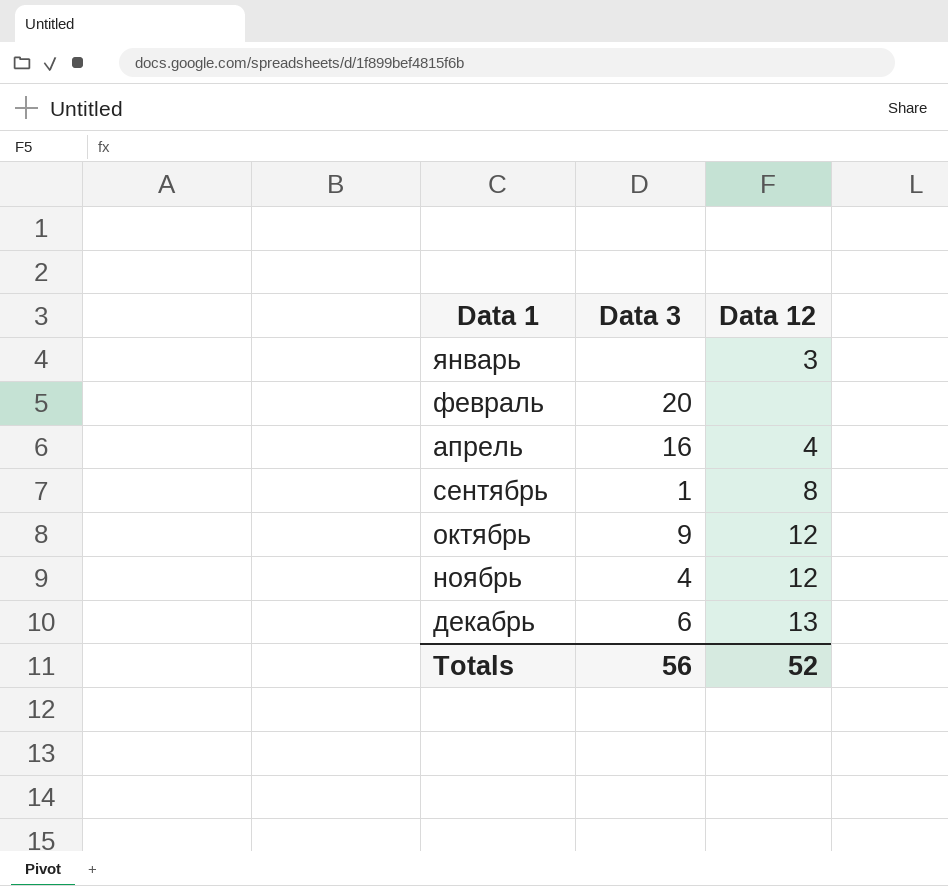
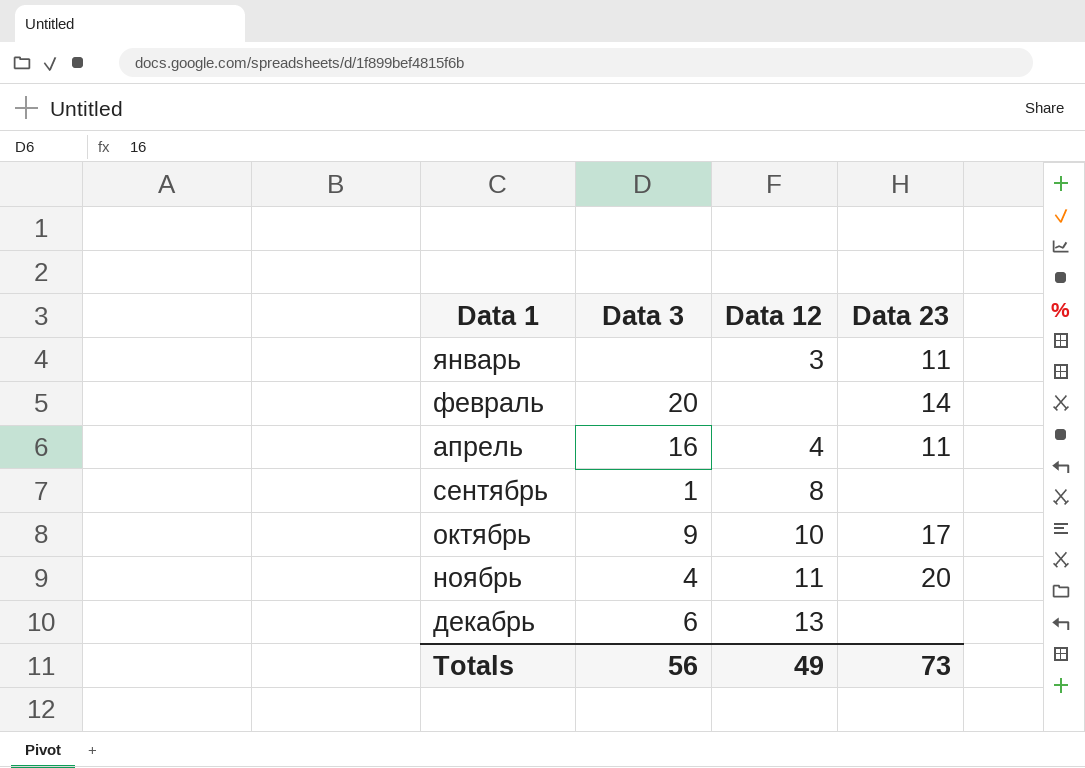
column Data 23 | position: none -> 4
октябрь | Data 12: 12 -> 10
ноябрь | Data 12: 12 -> 11
Totals | Data 12: 52 -> 49

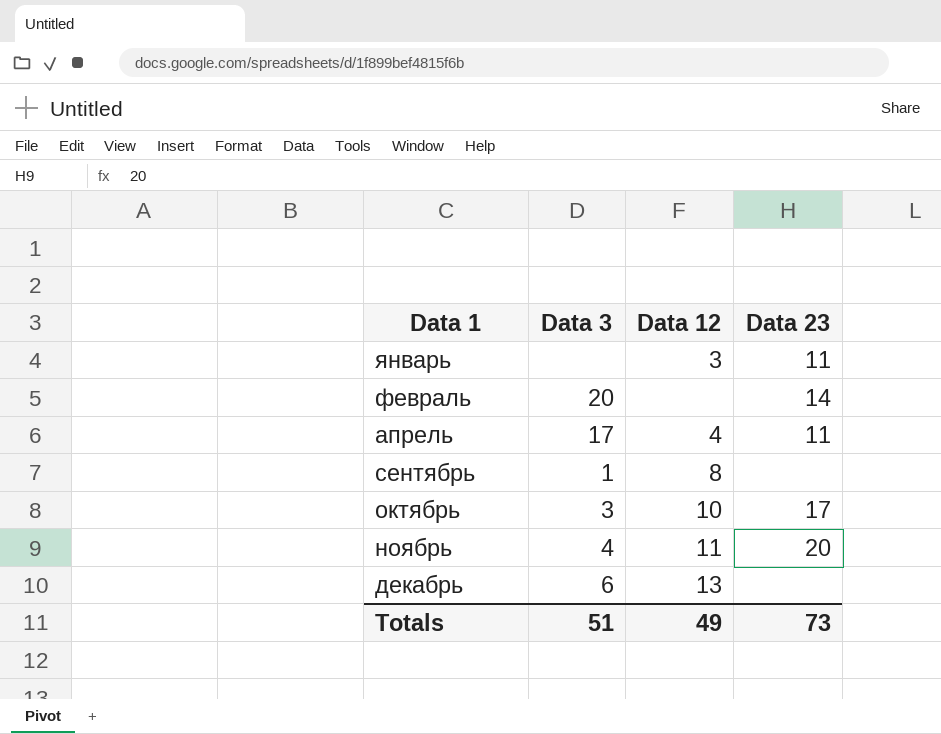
апрель | Data 3: 16 -> 17
октябрь | Data 3: 9 -> 3
Totals | Data 3: 56 -> 51

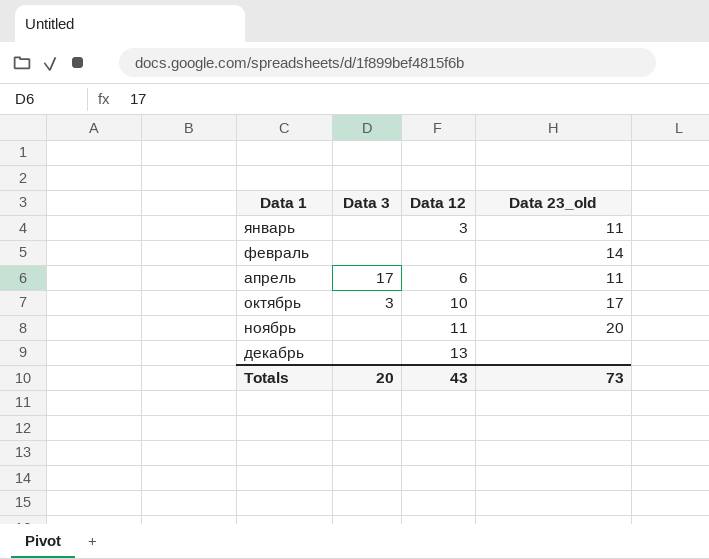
column name: Data 23 -> Data 23_old
row сентябрь: 1 | 8 | none -> none
февраль | Data 3: 20 -> none
апрель | Data 12: 4 -> 6
ноябрь | Data 3: 4 -> none
декабрь | Data 3: 6 -> none
Totals | Data 3: 51 -> 20
Totals | Data 12: 49 -> 43

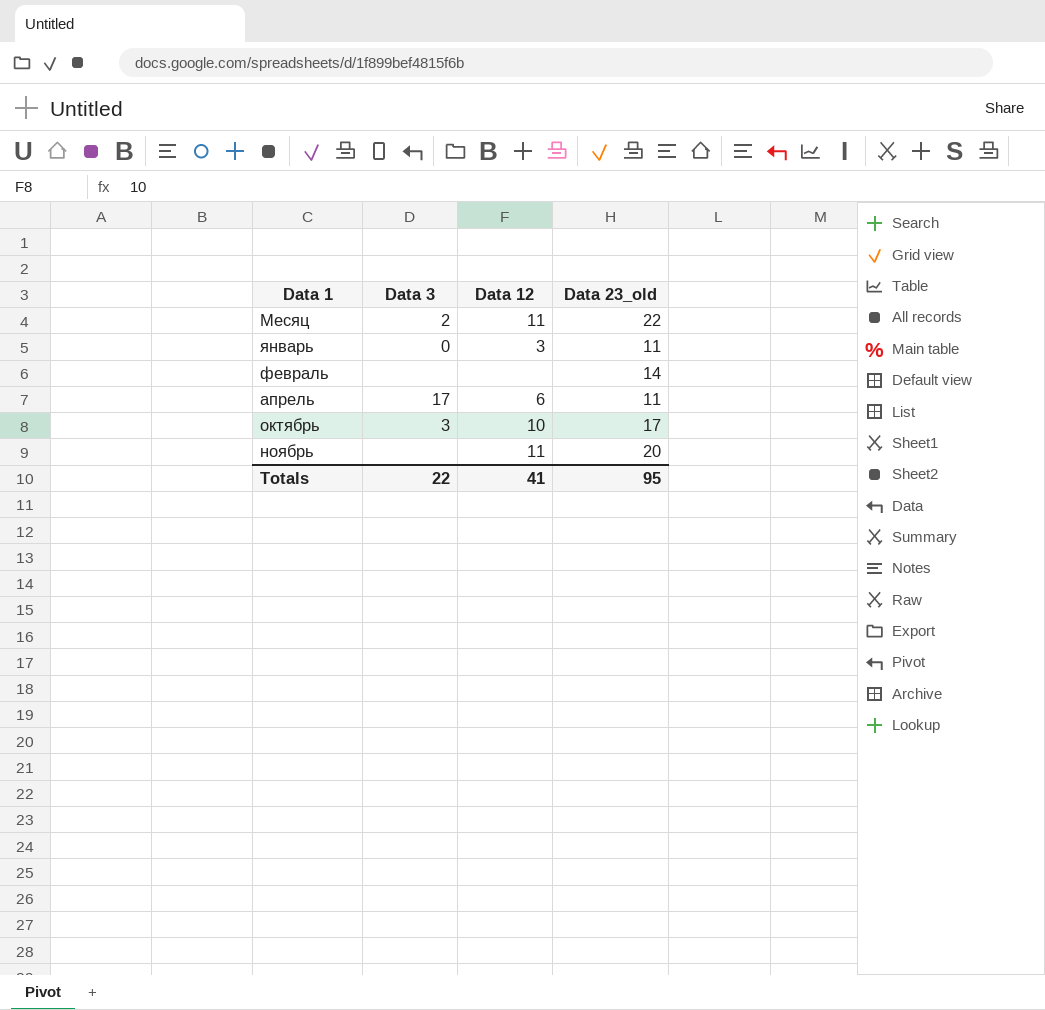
row декабрь: none | 13 | none -> none
row Месяц: none -> 2 | 11 | 22
январь | Data 3: none -> 0
Totals | Data 3: 20 -> 22
Totals | Data 12: 43 -> 41
Totals | Data 23_old: 73 -> 95

